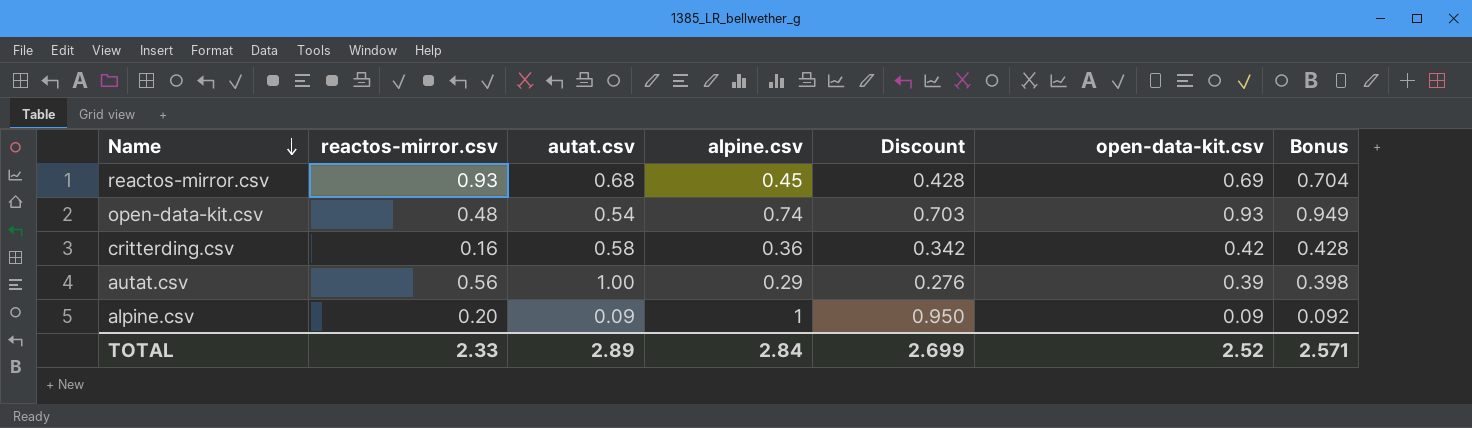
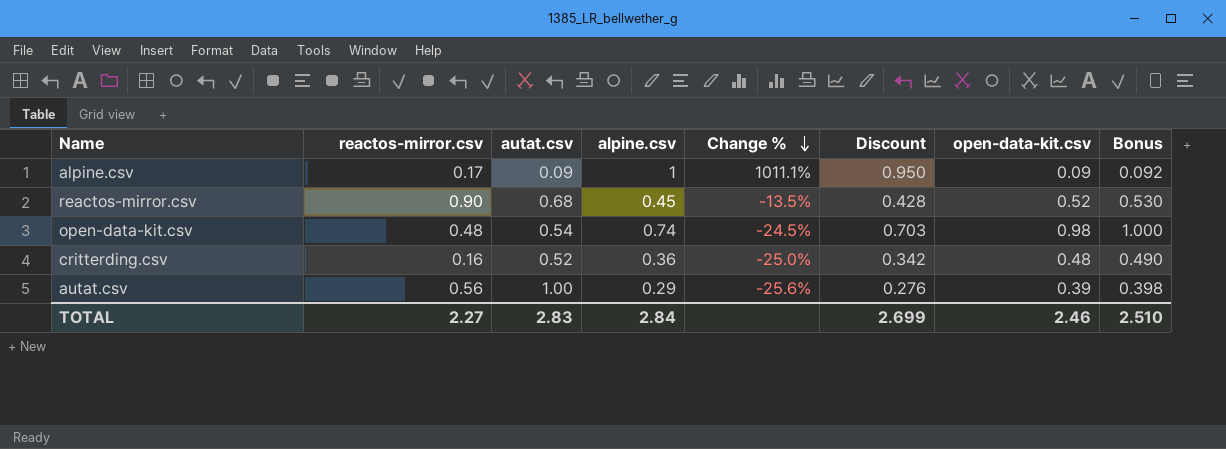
row order: Name descending -> Change % descending
column Change % | formula: none -> ([alpine.csv] - [open-data-kit.csv]) / [open-data-kit.csv]
alpine.csv | reactos-mirror.csv: 0.20 -> 0.17
reactos-mirror.csv | reactos-mirror.csv: 0.93 -> 0.90
reactos-mirror.csv | open-data-kit.csv: 0.69 -> 0.52
reactos-mirror.csv | Bonus: 0.704 -> 0.530
open-data-kit.csv | open-data-kit.csv: 0.93 -> 0.98
open-data-kit.csv | Bonus: 0.949 -> 1.000
critterding.csv | autat.csv: 0.58 -> 0.52
critterding.csv | open-data-kit.csv: 0.42 -> 0.48
critterding.csv | Bonus: 0.428 -> 0.490
TOTAL | reactos-mirror.csv: 2.33 -> 2.27
TOTAL | autat.csv: 2.89 -> 2.83
TOTAL | open-data-kit.csv: 2.52 -> 2.46
TOTAL | Bonus: 2.571 -> 2.510

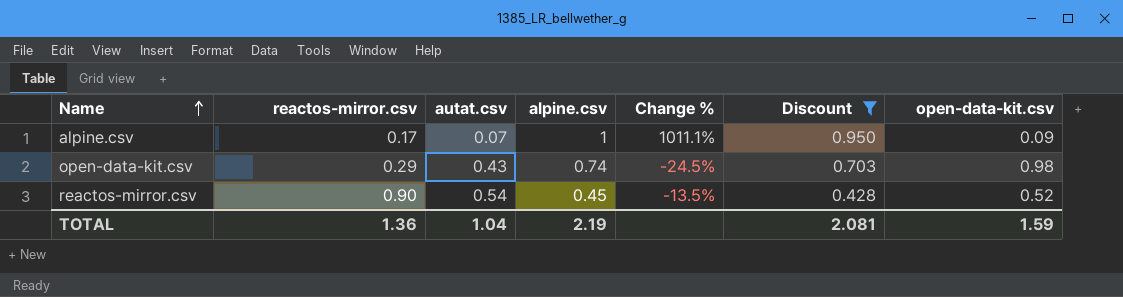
filter: none -> Discount >= 0.428
row order: Change % descending -> Name ascending
column Bonus | formula: [open-data-kit.csv] * 1.02 -> none
alpine.csv | autat.csv: 0.09 -> 0.07
open-data-kit.csv | reactos-mirror.csv: 0.48 -> 0.29
open-data-kit.csv | autat.csv: 0.54 -> 0.43
reactos-mirror.csv | autat.csv: 0.68 -> 0.54
TOTAL | reactos-mirror.csv: 2.27 -> 1.36
TOTAL | autat.csv: 2.83 -> 1.04
TOTAL | alpine.csv: 2.84 -> 2.19
TOTAL | Discount: 2.699 -> 2.081
TOTAL | open-data-kit.csv: 2.46 -> 1.59

